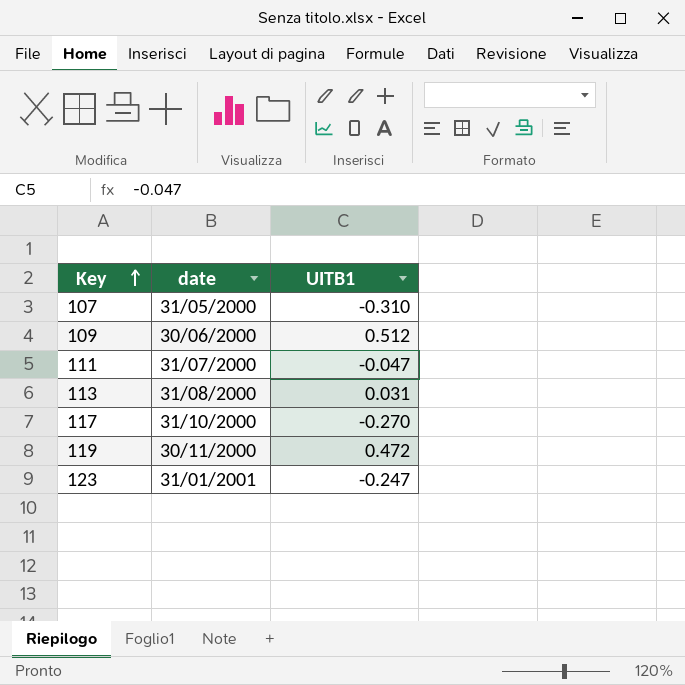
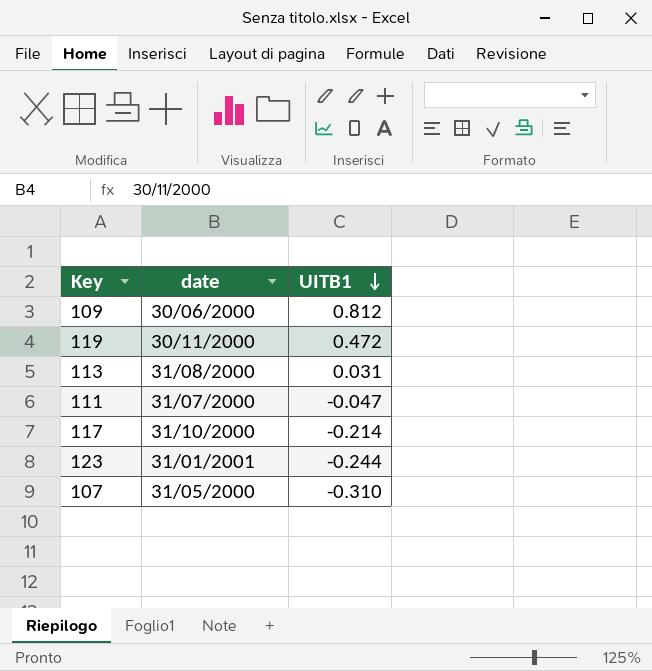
row order: Key ascending -> UITB1 descending
109 | UITB1: 0.512 -> 0.812
117 | UITB1: -0.270 -> -0.214
123 | UITB1: -0.247 -> -0.244

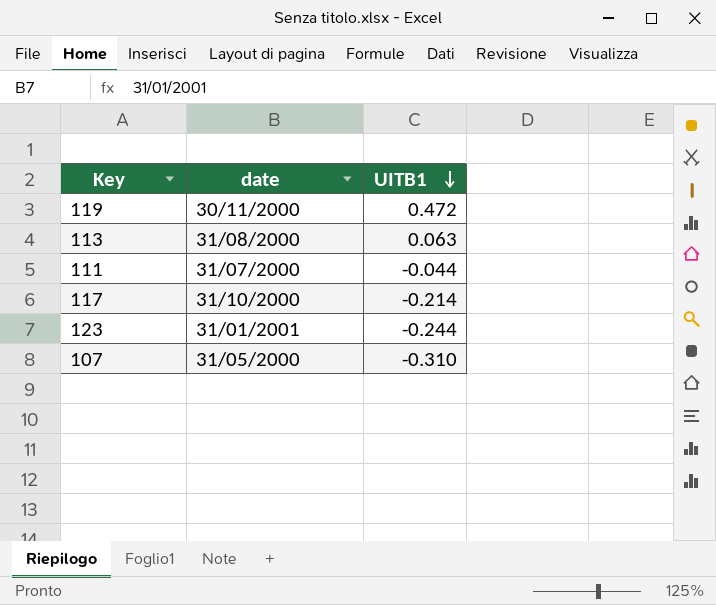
row 109: 30/06/2000 | 0.812 -> none
113 | UITB1: 0.031 -> 0.063
111 | UITB1: -0.047 -> -0.044

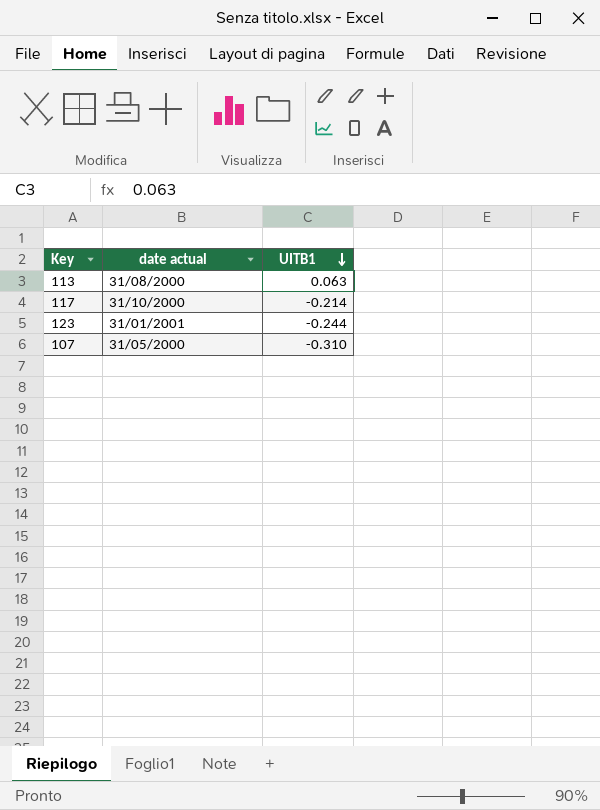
column name: date -> date actual
row 119: 30/11/2000 | 0.472 -> none
row 111: 31/07/2000 | -0.044 -> none

